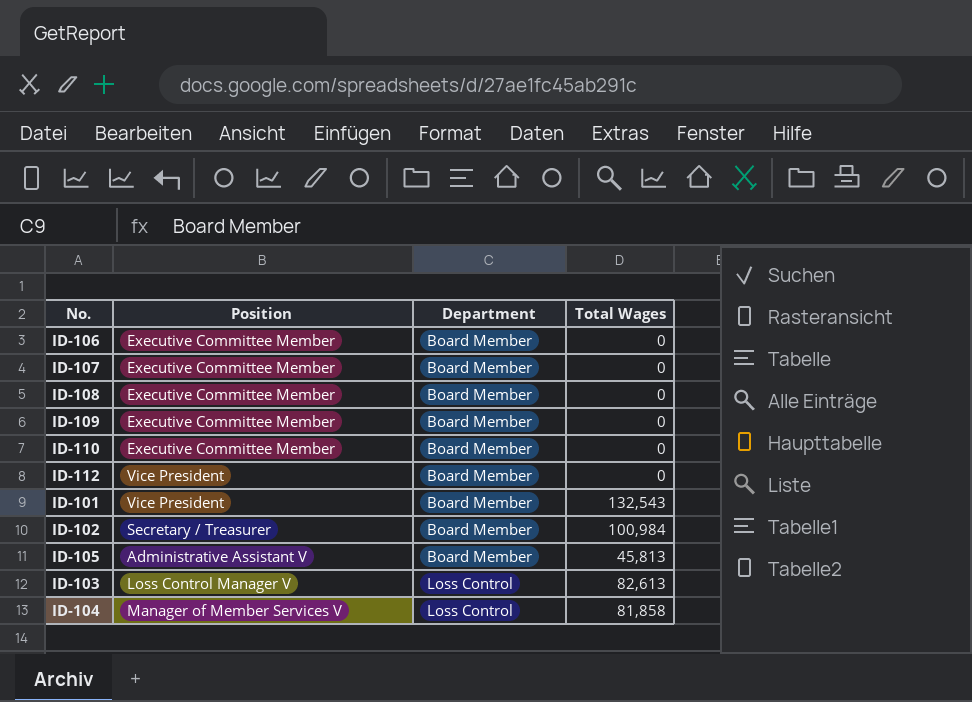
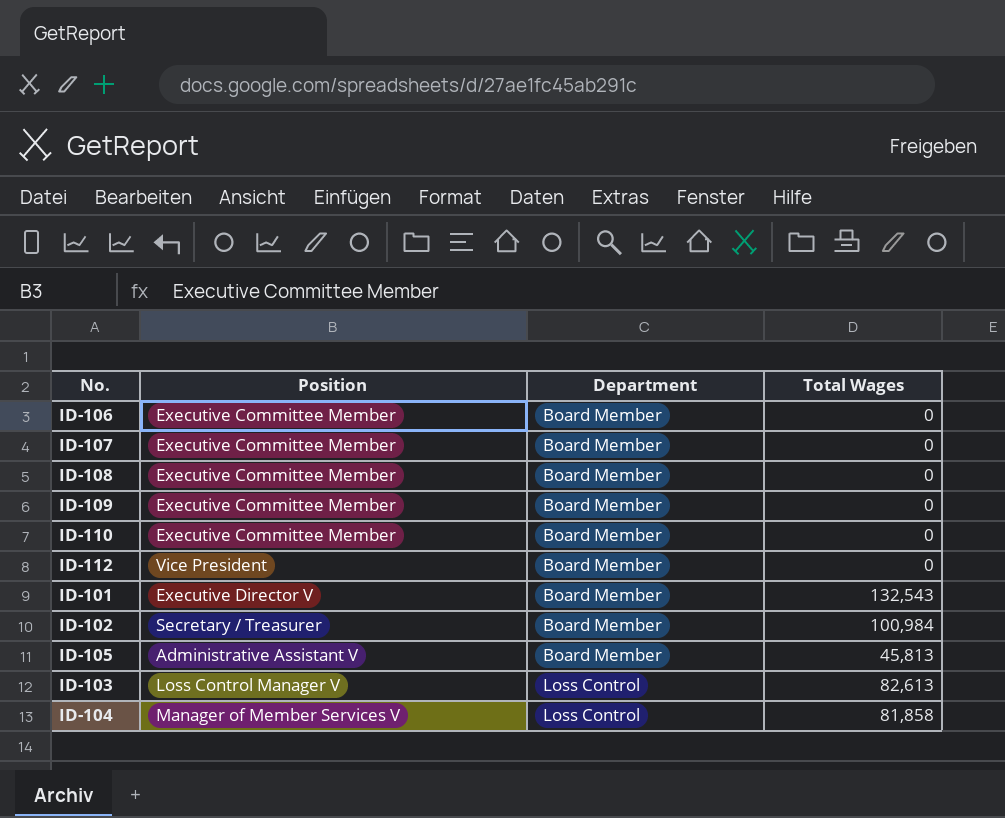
ID-101 | Position: Vice President -> Executive Director V

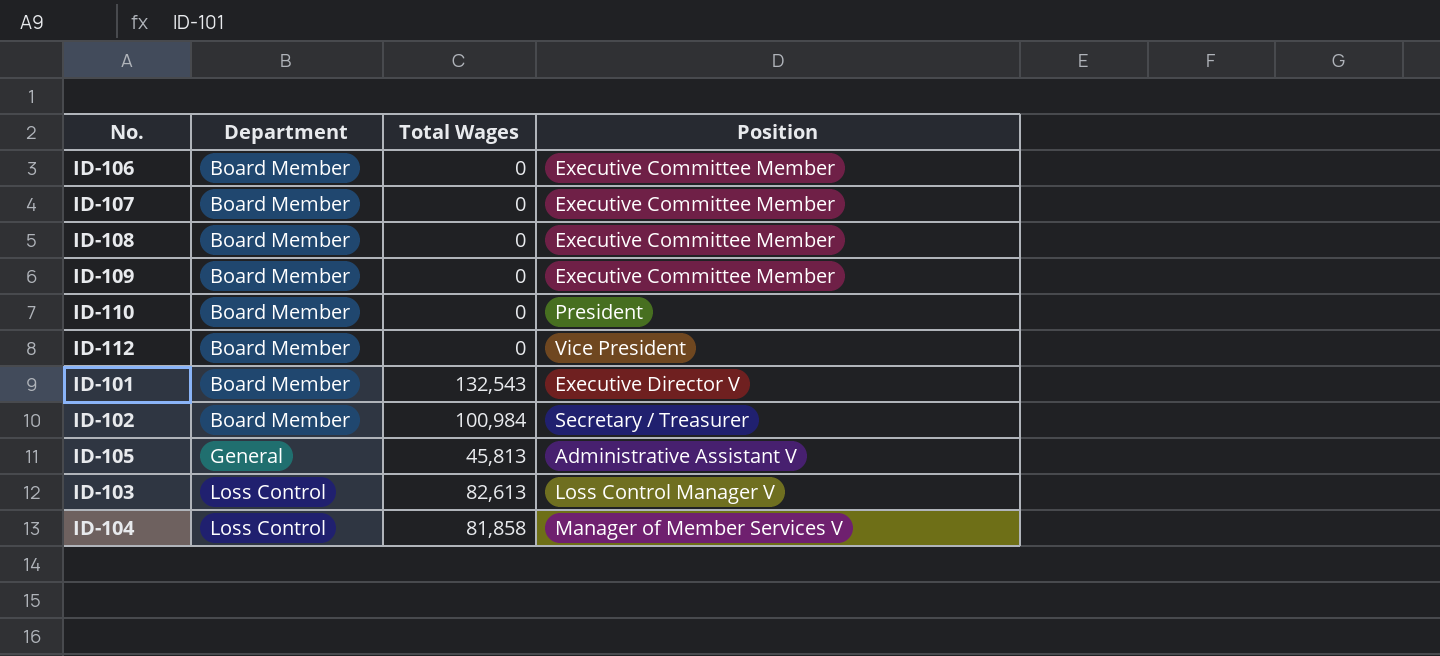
column Position | position: 2 -> 4
ID-110 | Position: Executive Committee Member -> President
ID-105 | Department: Board Member -> General

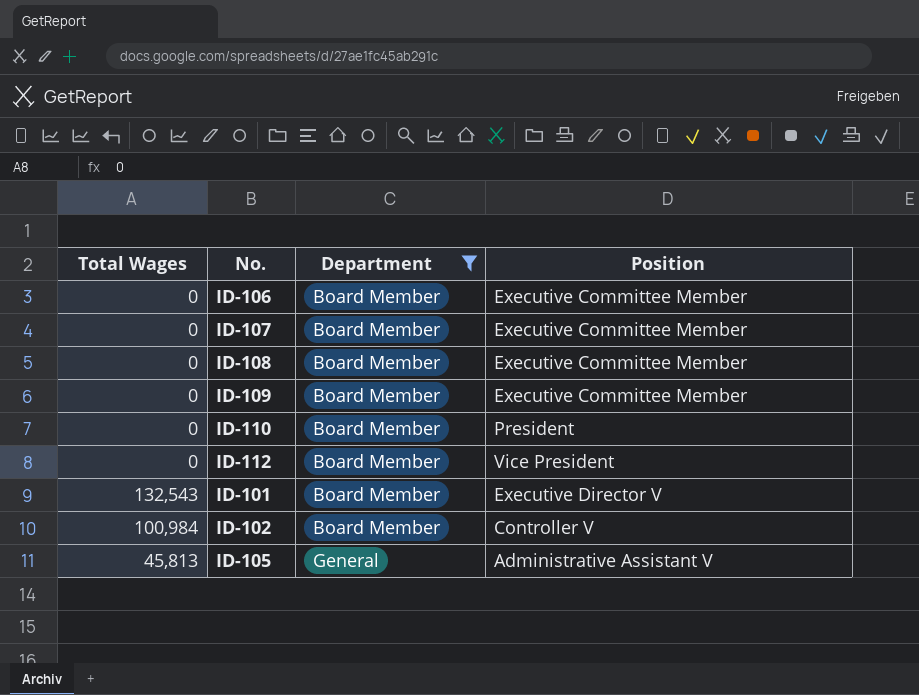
filter: none -> Department != Loss Control
column Total Wages | position: 3 -> 1
ID-102 | Position: Secretary / Treasurer -> Controller V

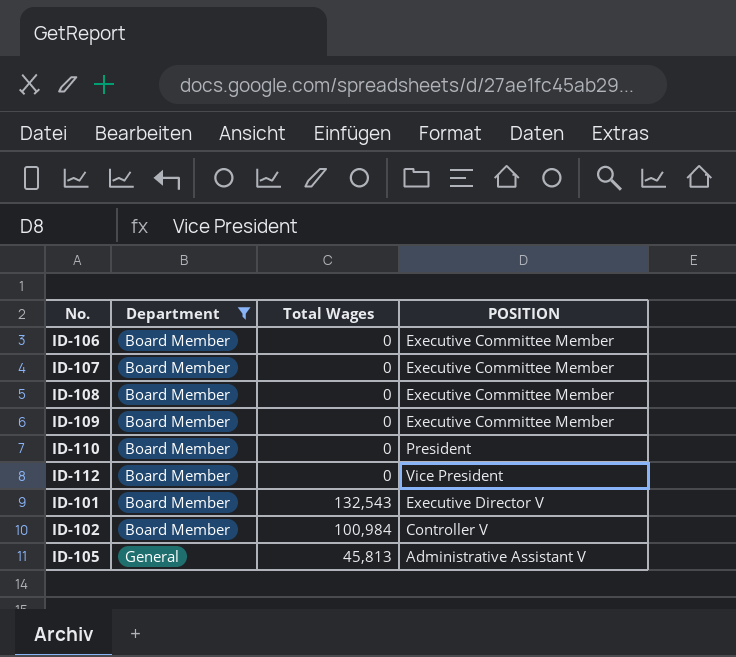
column Total Wages | position: 1 -> 3
column name: Position -> POSITION

